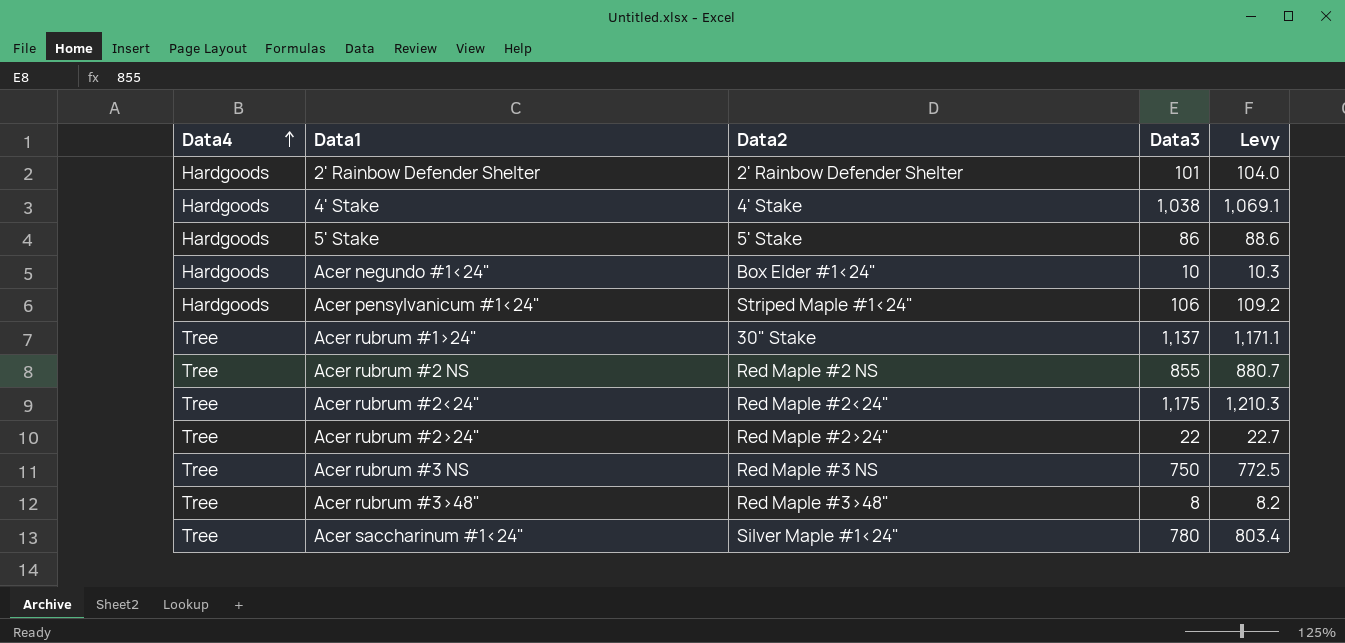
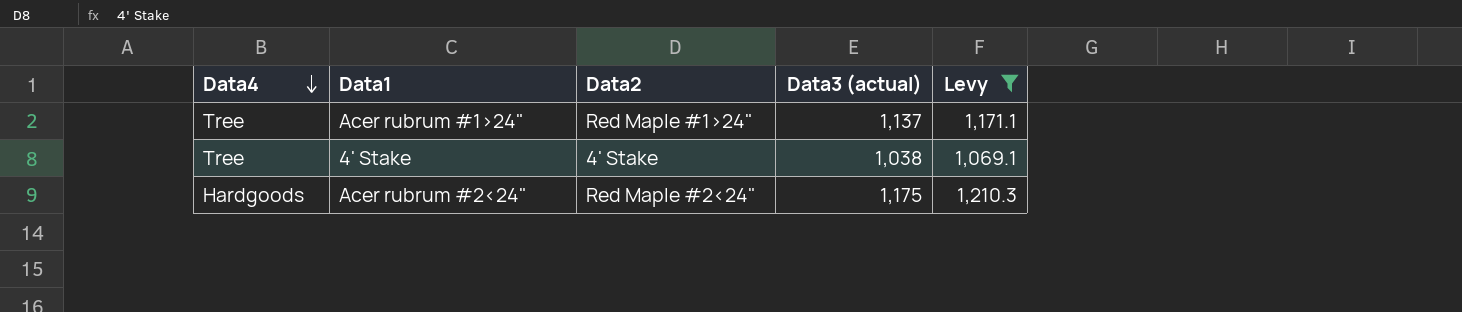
filter: none -> Levy >= 1,069.1
row order: Data4 ascending -> Data4 descending
column name: Data3 -> Data3 (actual)
Acer rubrum #1>24" | Data2: 30" Stake -> Red Maple #1>24"
4' Stake | Data4: Hardgoods -> Tree
Acer rubrum #2<24" | Data4: Tree -> Hardgoods

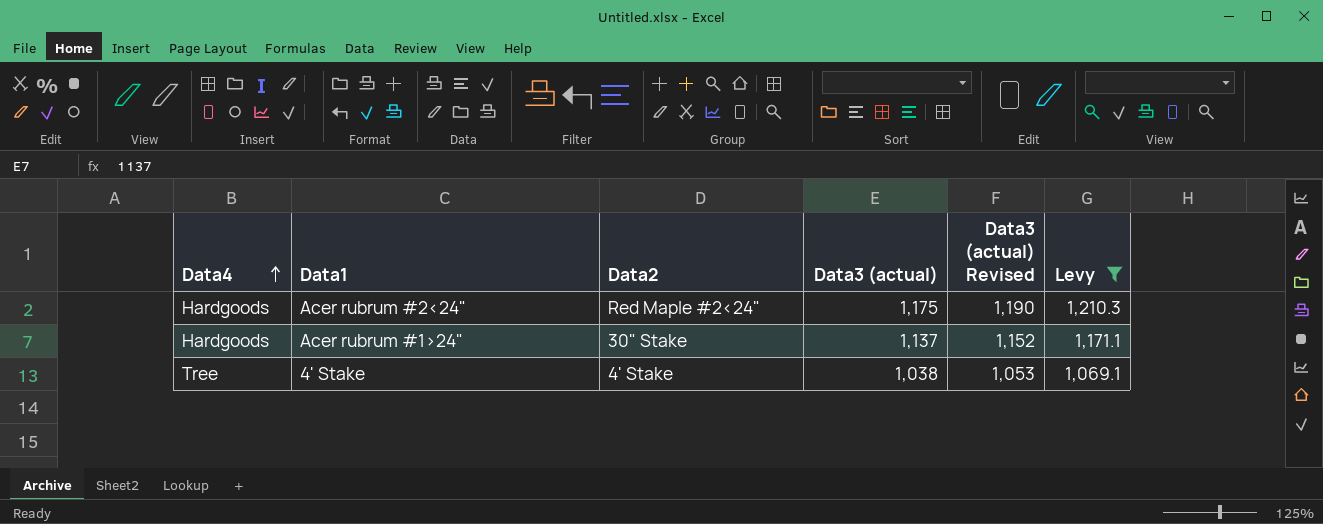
row order: Data4 descending -> Data4 ascending
column Data3 (actual) Revised | formula: none -> [Data3 (actual)] + 15
Acer rubrum #1>24" | Data4: Tree -> Hardgoods
Acer rubrum #1>24" | Data2: Red Maple #1>24" -> 30" Stake

